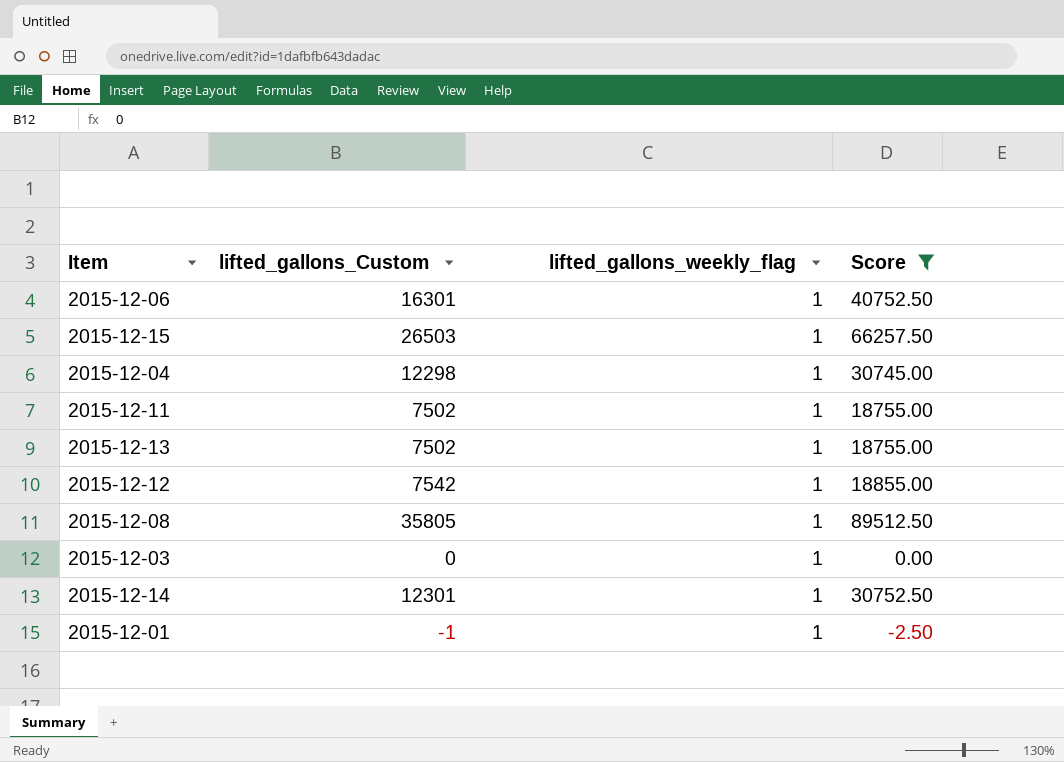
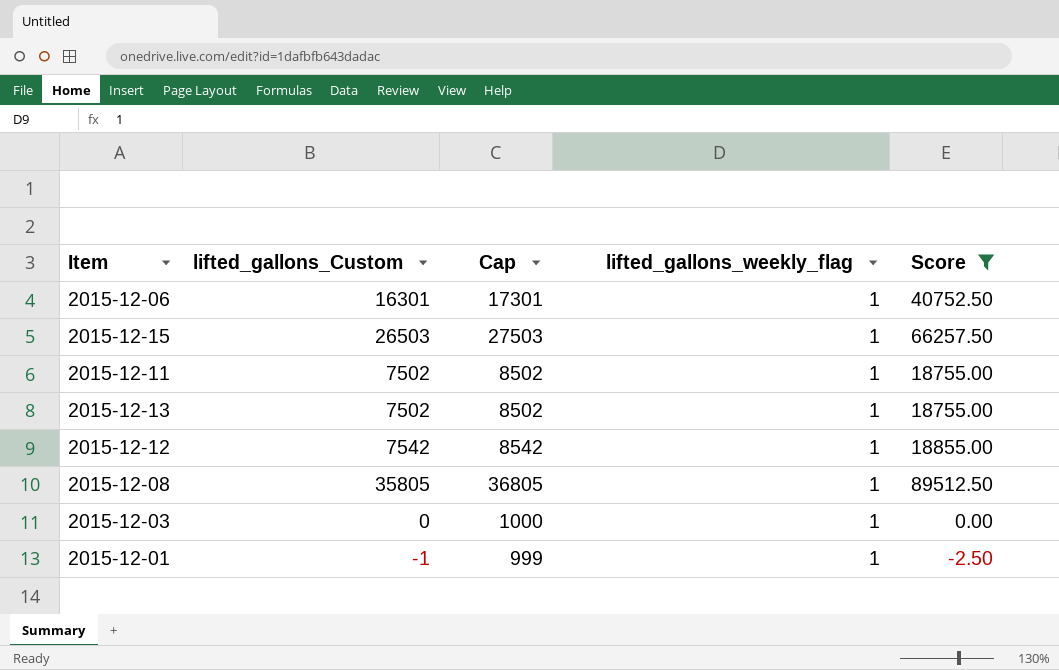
column Cap | formula: none -> [lifted_gallons_Custom] + 1000
row 2015-12-04: 12298 | 1 | 30745.00 -> none
row 2015-12-14: 12301 | 1 | 30752.50 -> none

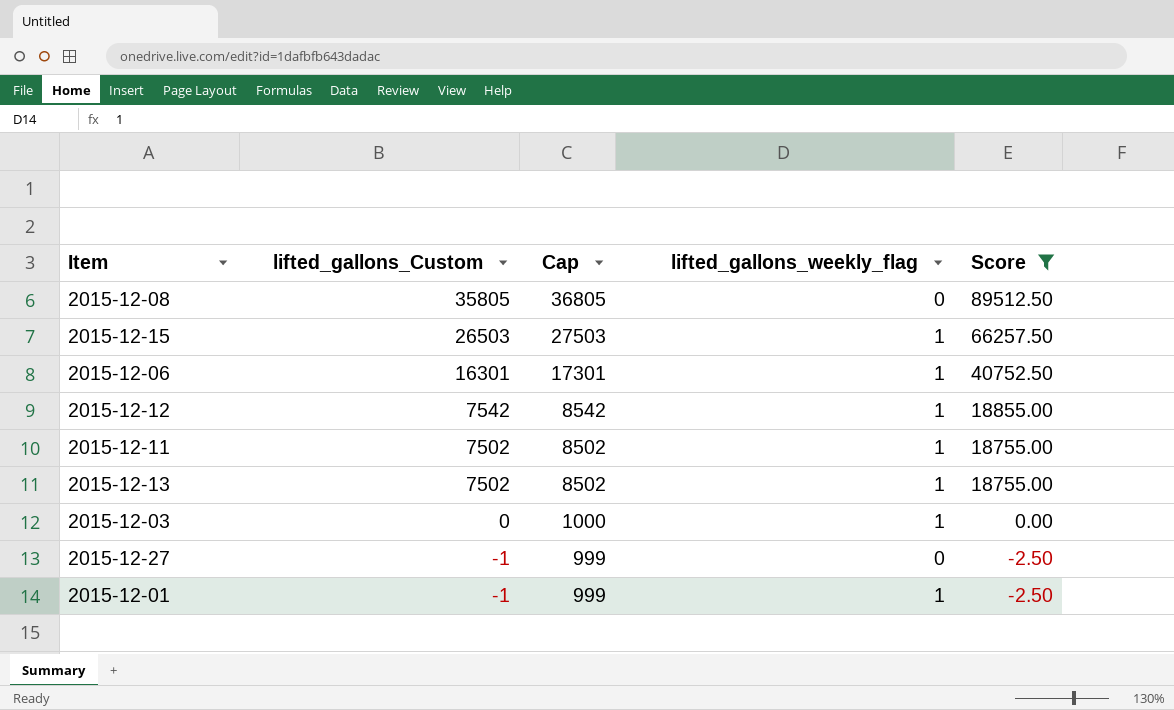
row order: none -> lifted_gallons_Custom descending
2015-12-08 | lifted_gallons_weekly_flag: 1 -> 0
row 2015-12-27: none -> -1 | 999 | 0 | -2.50

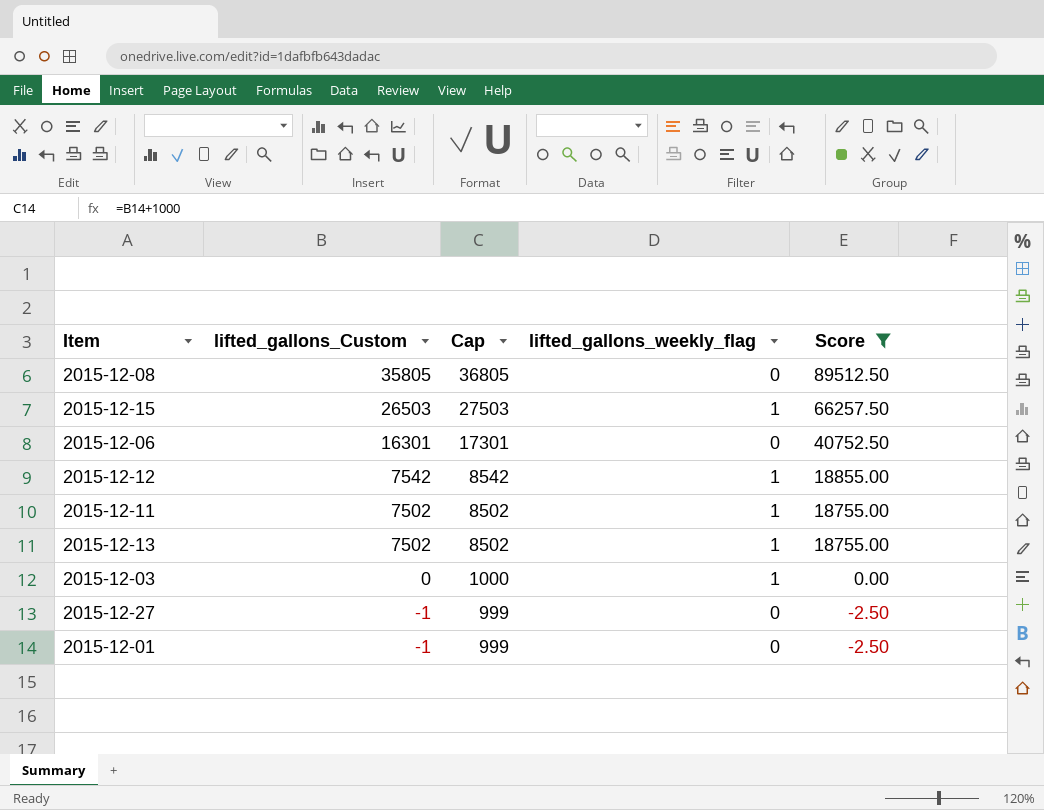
2015-12-06 | lifted_gallons_weekly_flag: 1 -> 0
2015-12-01 | lifted_gallons_weekly_flag: 1 -> 0

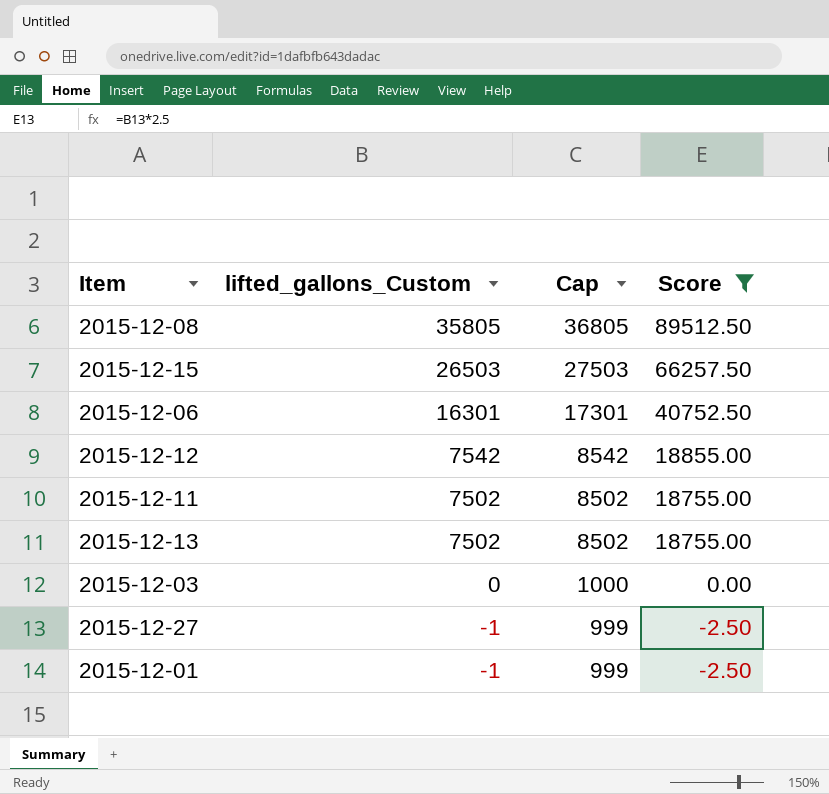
column lifted_gallons_weekly_flag | position: 4 -> none

